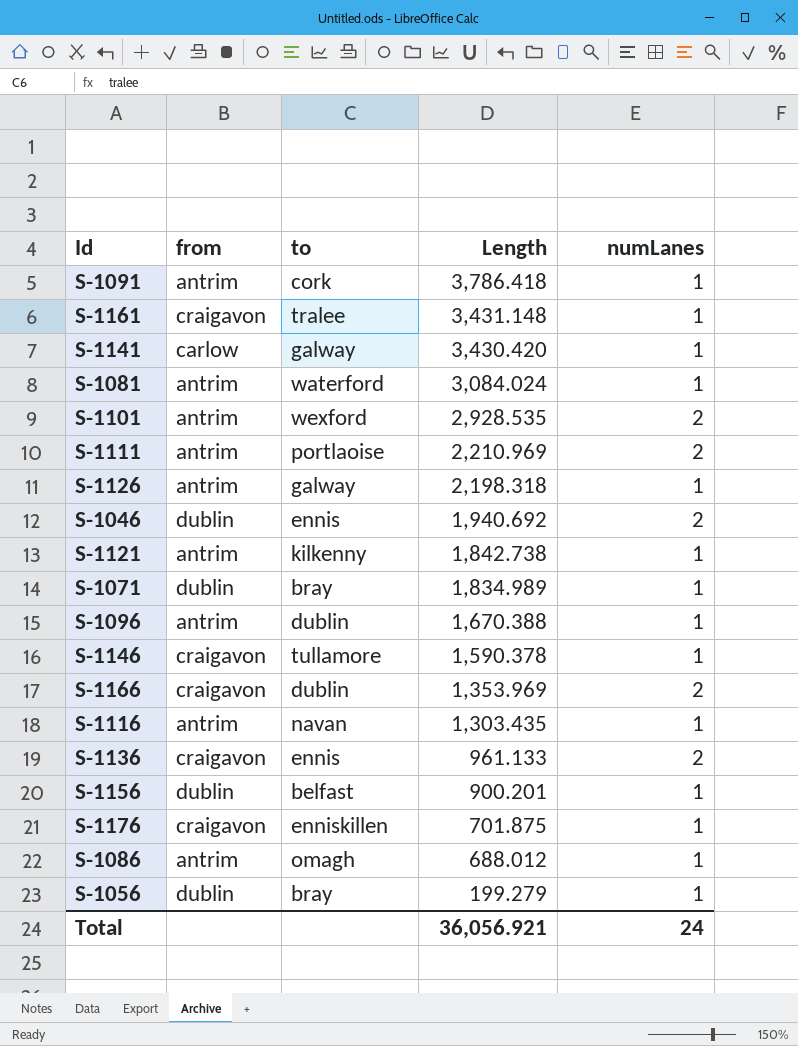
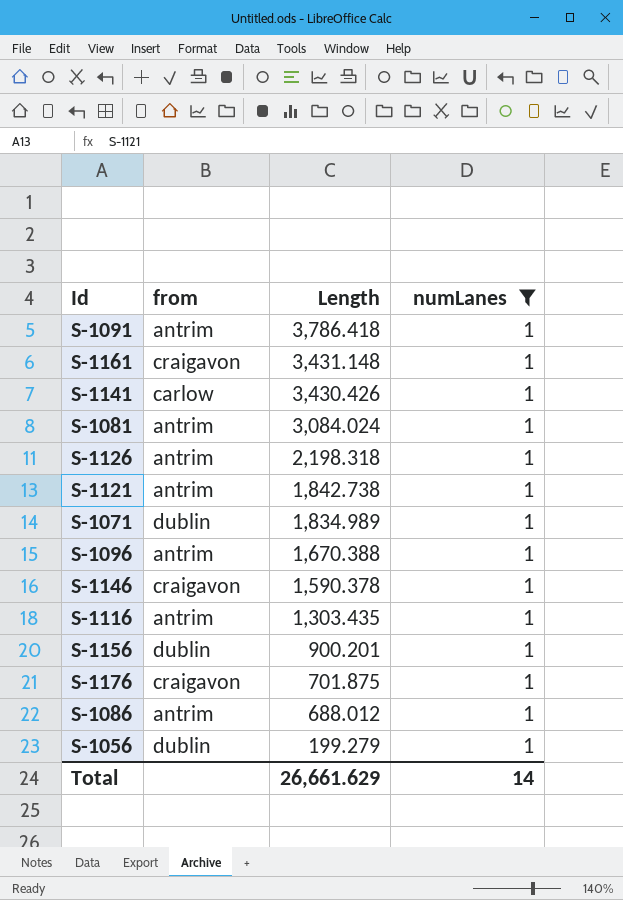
filter: none -> numLanes = 1
column to | position: 3 -> none
S-1141 | Length: 3,430.420 -> 3,430.426
Total | Length: 36,056.921 -> 26,661.629
Total | numLanes: 24 -> 14

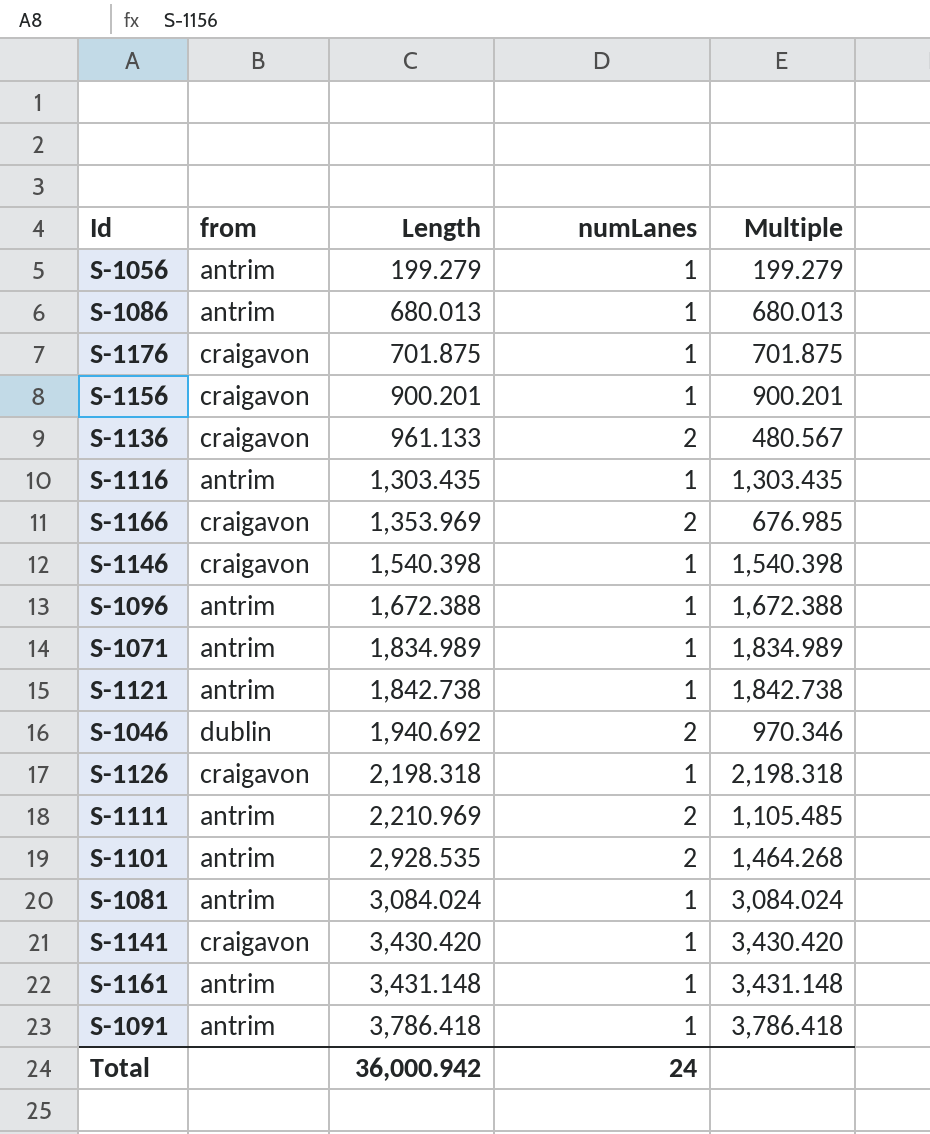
filter: numLanes = 1 -> none
row order: Length descending -> Length ascending
column Multiple | formula: none -> [Length] / [numLanes]
S-1056 | from: dublin -> antrim
S-1086 | Length: 688.012 -> 680.013
S-1156 | from: dublin -> craigavon
S-1146 | Length: 1,590.378 -> 1,540.398
S-1096 | Length: 1,670.388 -> 1,672.388
S-1071 | from: dublin -> antrim
S-1126 | from: antrim -> craigavon
S-1141 | from: carlow -> craigavon
S-1141 | Length: 3,430.426 -> 3,430.420
S-1161 | from: craigavon -> antrim
Total | Length: 26,661.629 -> 36,000.942
Total | numLanes: 14 -> 24

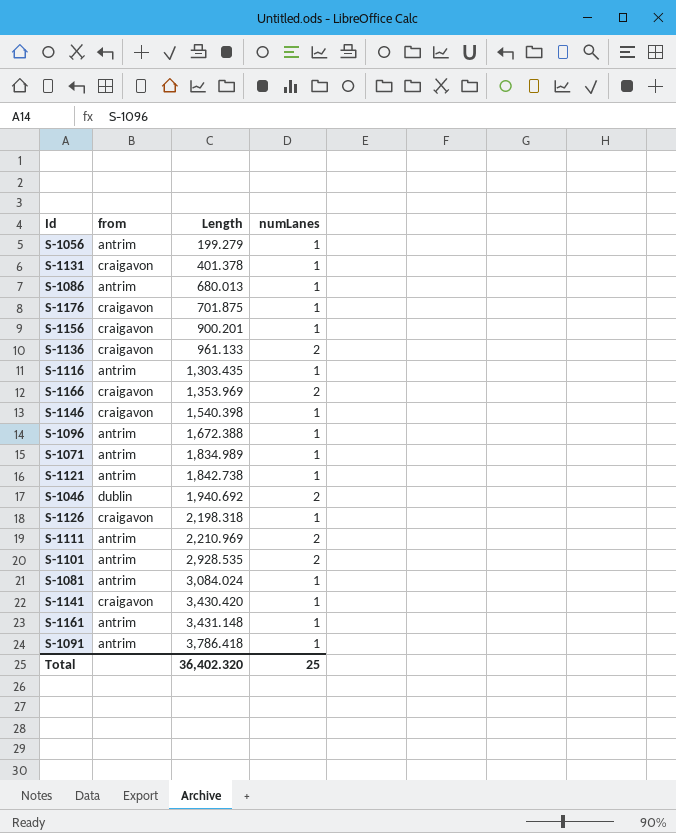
column Multiple | formula: [Length] / [numLanes] -> none
row S-1131: none -> craigavon | 401.378 | 1
Total | Length: 36,000.942 -> 36,402.320
Total | numLanes: 24 -> 25

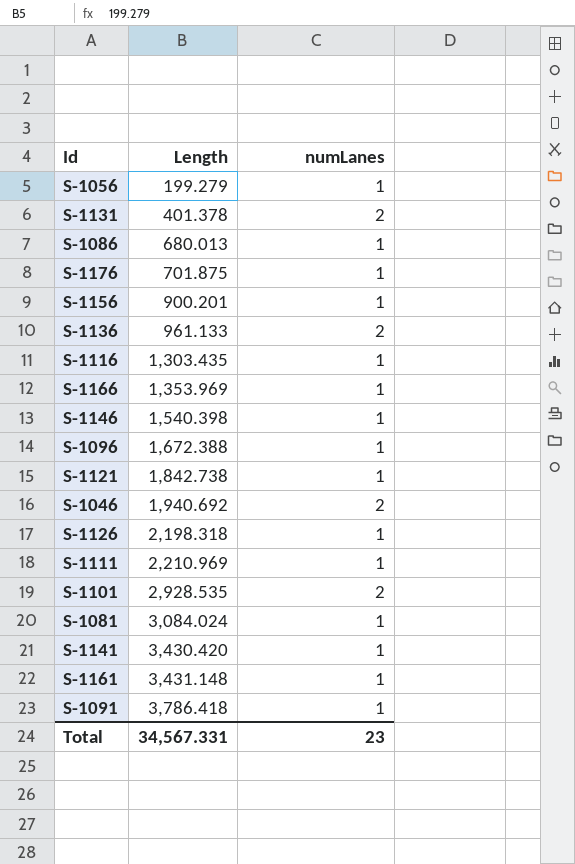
column from | position: 2 -> none
row S-1071: antrim | 1,834.989 | 1 -> none
S-1131 | numLanes: 1 -> 2
S-1166 | numLanes: 2 -> 1
S-1111 | numLanes: 2 -> 1
Total | Length: 36,402.320 -> 34,567.331
Total | numLanes: 25 -> 23

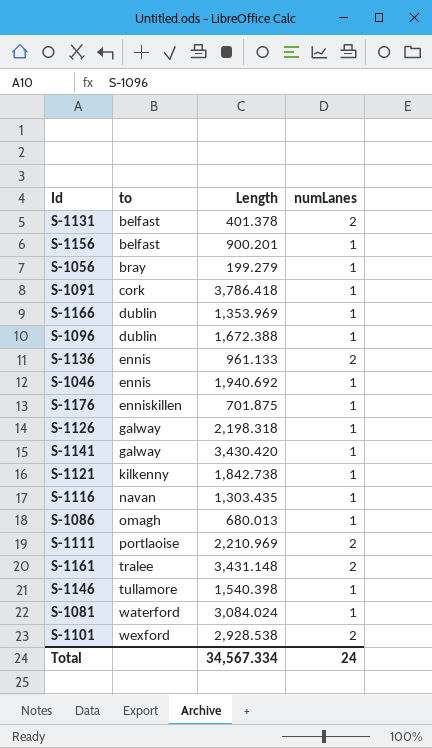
row order: Length ascending -> to ascending
column to | position: none -> 2
S-1046 | numLanes: 2 -> 1
S-1111 | numLanes: 1 -> 2
S-1161 | numLanes: 1 -> 2
S-1101 | Length: 2,928.535 -> 2,928.538
Total | Length: 34,567.331 -> 34,567.334
Total | numLanes: 23 -> 24

